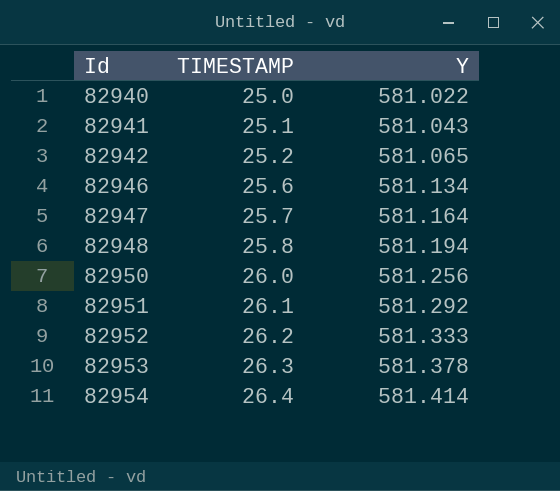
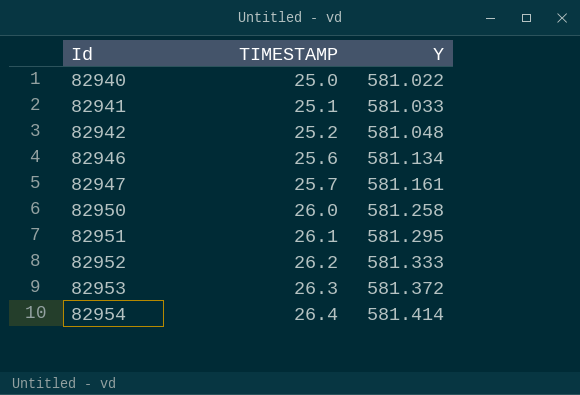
row 82948: 25.8 | 581.194 -> none
82941 | Y: 581.043 -> 581.033
82942 | Y: 581.065 -> 581.048
82947 | Y: 581.164 -> 581.161
82950 | Y: 581.256 -> 581.258
82951 | Y: 581.292 -> 581.295
82953 | Y: 581.378 -> 581.372

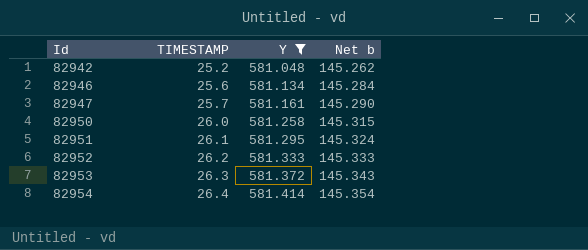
filter: none -> Y >= 581.048
column Net b | formula: none -> [Y] * 0.25

